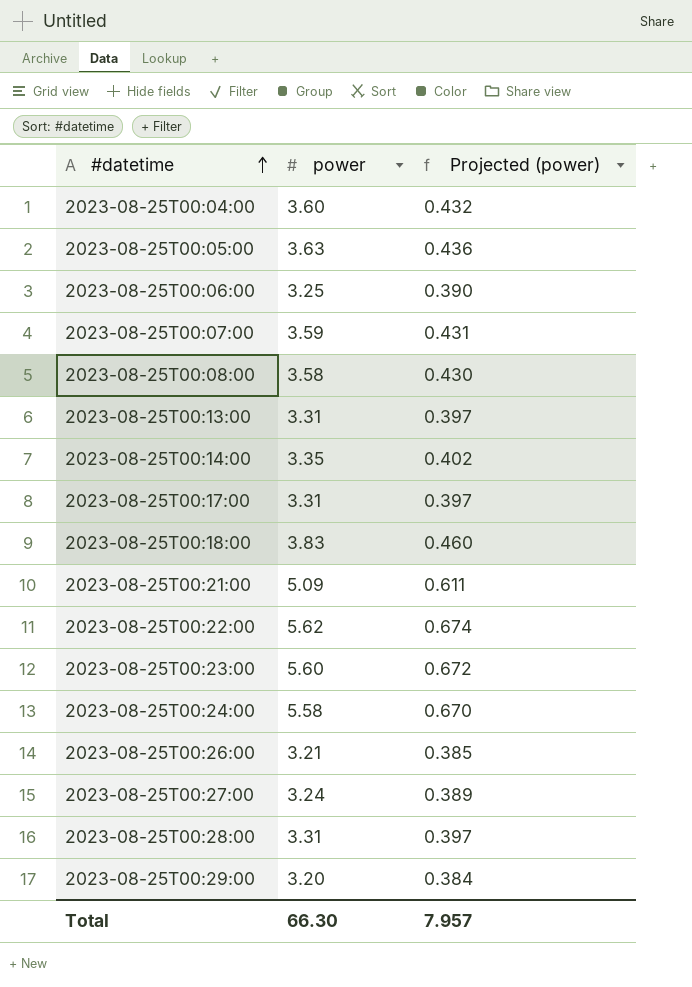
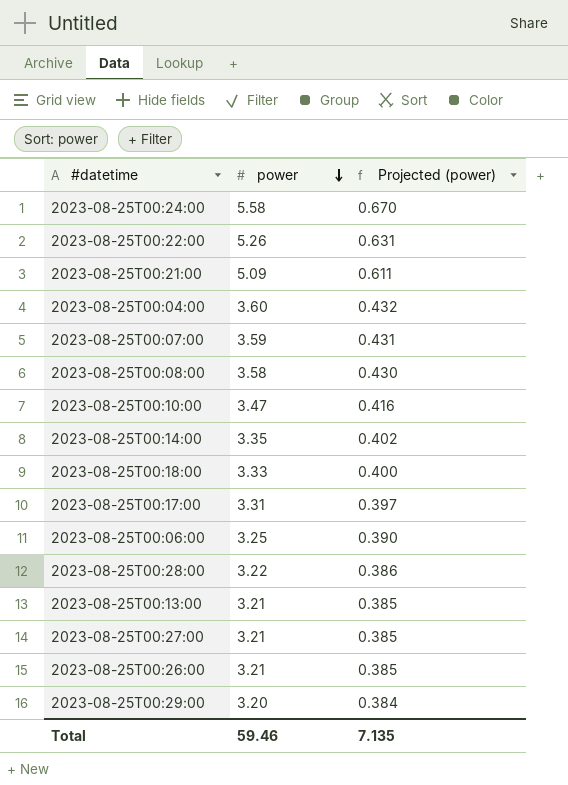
row order: #datetime ascending -> power descending
row 2023-08-25T00:05:00: 3.63 | 0.436 -> none
row 2023-08-25T00:23:00: 5.60 | 0.672 -> none
2023-08-25T00:22:00 | power: 5.62 -> 5.26
2023-08-25T00:22:00 | Projected (power): 0.674 -> 0.631
row 2023-08-25T00:10:00: none -> 3.47 | 0.416
2023-08-25T00:18:00 | power: 3.83 -> 3.33
2023-08-25T00:18:00 | Projected (power): 0.460 -> 0.400
2023-08-25T00:28:00 | power: 3.31 -> 3.22
2023-08-25T00:28:00 | Projected (power): 0.397 -> 0.386
2023-08-25T00:13:00 | power: 3.31 -> 3.21
2023-08-25T00:13:00 | Projected (power): 0.397 -> 0.385
2023-08-25T00:27:00 | power: 3.24 -> 3.21
2023-08-25T00:27:00 | Projected (power): 0.389 -> 0.385
Total | power: 66.30 -> 59.46
Total | Projected (power): 7.957 -> 7.135

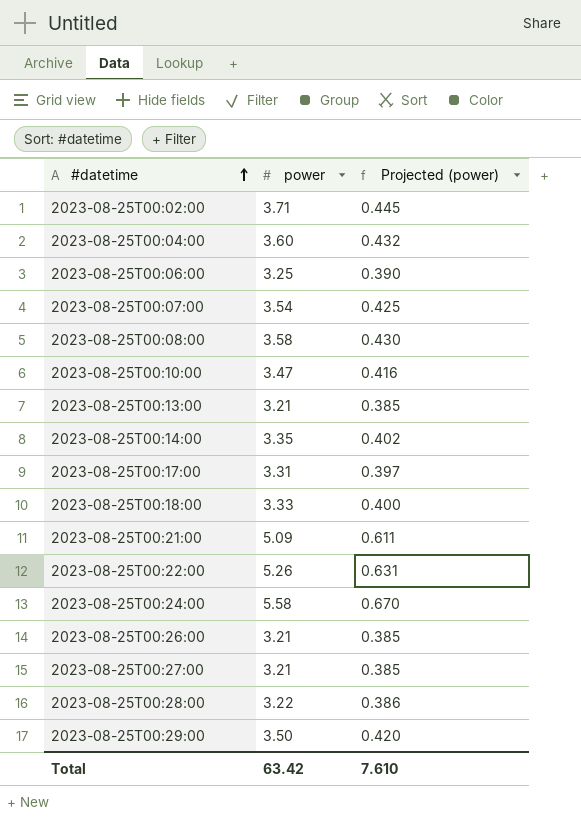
row order: power descending -> #datetime ascending
row 2023-08-25T00:02:00: none -> 3.71 | 0.445
2023-08-25T00:07:00 | power: 3.59 -> 3.54
2023-08-25T00:07:00 | Projected (power): 0.431 -> 0.425
2023-08-25T00:29:00 | power: 3.20 -> 3.50
2023-08-25T00:29:00 | Projected (power): 0.384 -> 0.420
Total | power: 59.46 -> 63.42
Total | Projected (power): 7.135 -> 7.610

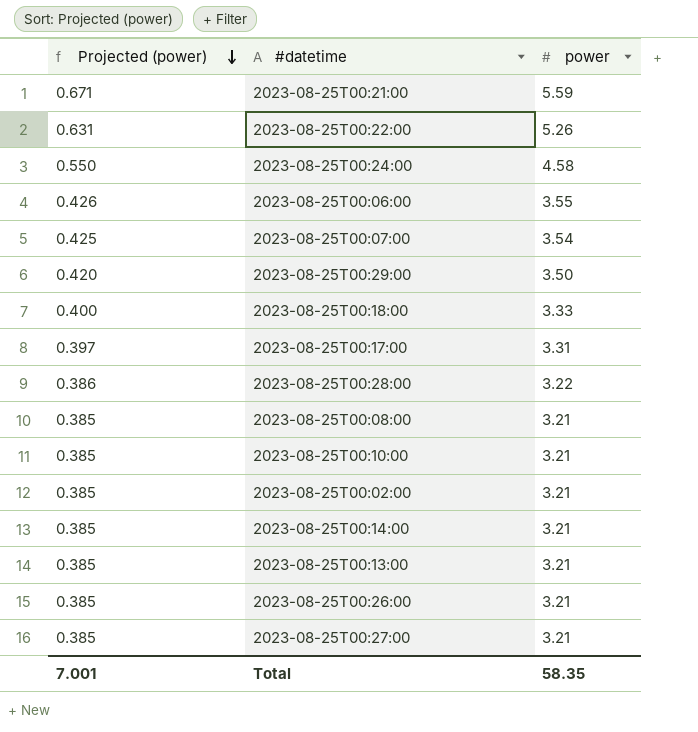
row order: #datetime ascending -> Projected (power) descending
column Projected (power) | position: 3 -> 1
row 2023-08-25T00:04:00: 3.60 | 0.432 -> none
2023-08-25T00:21:00 | Projected (power): 0.611 -> 0.671
2023-08-25T00:21:00 | power: 5.09 -> 5.59
2023-08-25T00:24:00 | Projected (power): 0.670 -> 0.550
2023-08-25T00:24:00 | power: 5.58 -> 4.58
2023-08-25T00:06:00 | Projected (power): 0.390 -> 0.426
2023-08-25T00:06:00 | power: 3.25 -> 3.55
2023-08-25T00:08:00 | Projected (power): 0.430 -> 0.385
2023-08-25T00:08:00 | power: 3.58 -> 3.21
2023-08-25T00:10:00 | Projected (power): 0.416 -> 0.385
2023-08-25T00:10:00 | power: 3.47 -> 3.21
2023-08-25T00:02:00 | Projected (power): 0.445 -> 0.385
2023-08-25T00:02:00 | power: 3.71 -> 3.21
2023-08-25T00:14:00 | Projected (power): 0.402 -> 0.385
2023-08-25T00:14:00 | power: 3.35 -> 3.21
Total | Projected (power): 7.610 -> 7.001
Total | power: 63.42 -> 58.35

